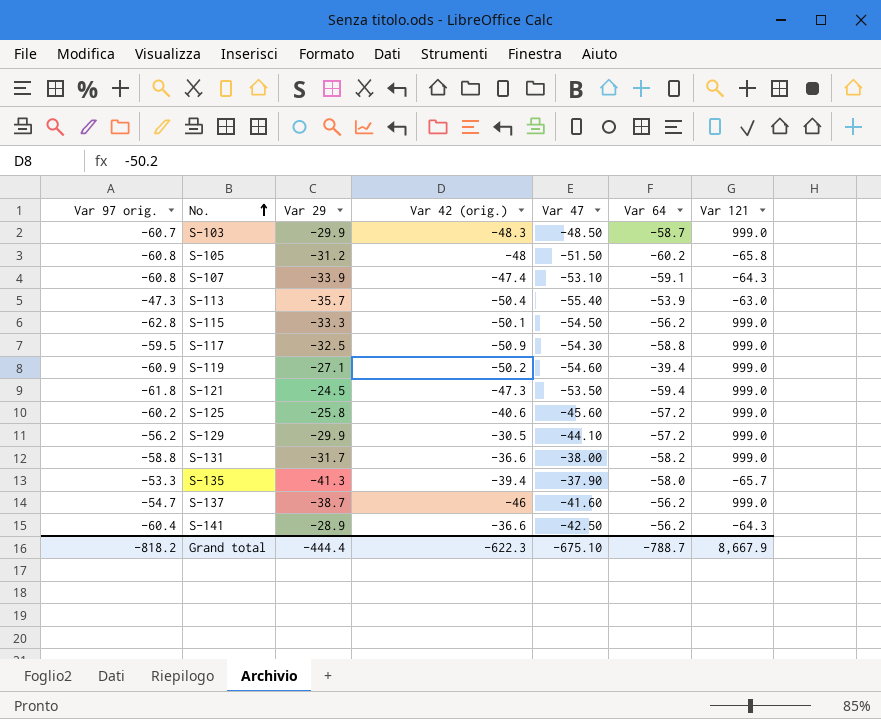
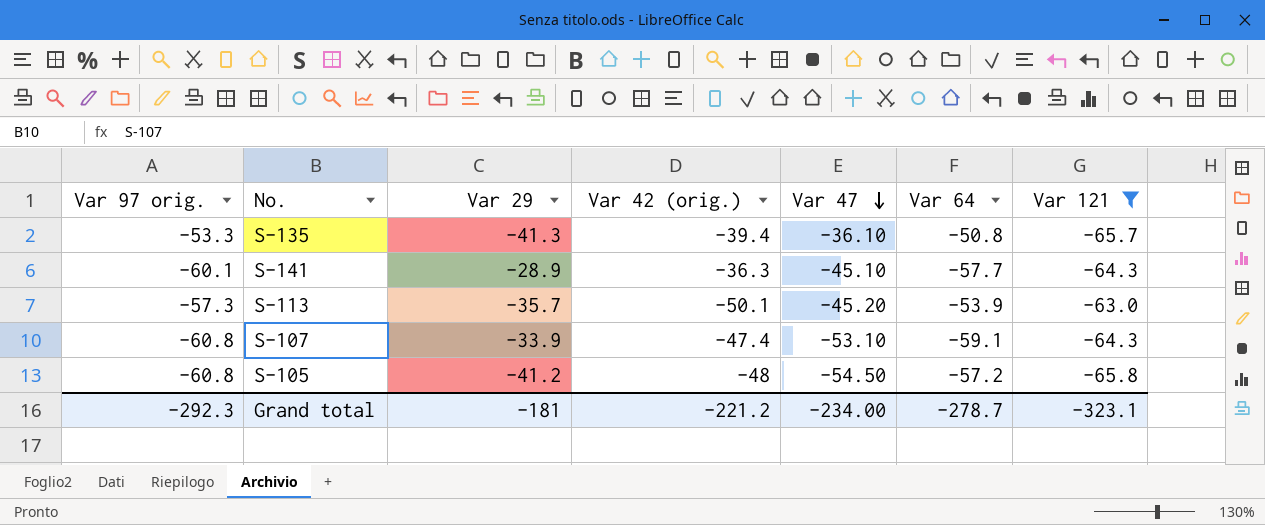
filter: none -> Var 121 != 999.0
row order: No. ascending -> Var 47 descending
S-135 | Var 47: -37.90 -> -36.10
S-135 | Var 64: -58.0 -> -50.8
S-141 | Var 97 orig.: -60.4 -> -60.1
S-141 | Var 42 (orig.): -36.6 -> -36.3
S-141 | Var 47: -42.50 -> -45.10
S-141 | Var 64: -56.2 -> -57.7
S-113 | Var 97 orig.: -47.3 -> -57.3
S-113 | Var 42 (orig.): -50.4 -> -50.1
S-113 | Var 47: -55.40 -> -45.20
S-105 | Var 29: -31.2 -> -41.2
S-105 | Var 47: -51.50 -> -54.50
S-105 | Var 64: -60.2 -> -57.2
Grand total | Var 97 orig.: -818.2 -> -292.3
Grand total | Var 29: -444.4 -> -181
Grand total | Var 42 (orig.): -622.3 -> -221.2
Grand total | Var 47: -675.10 -> -234.00
Grand total | Var 64: -788.7 -> -278.7
Grand total | Var 121: 8,667.9 -> -323.1

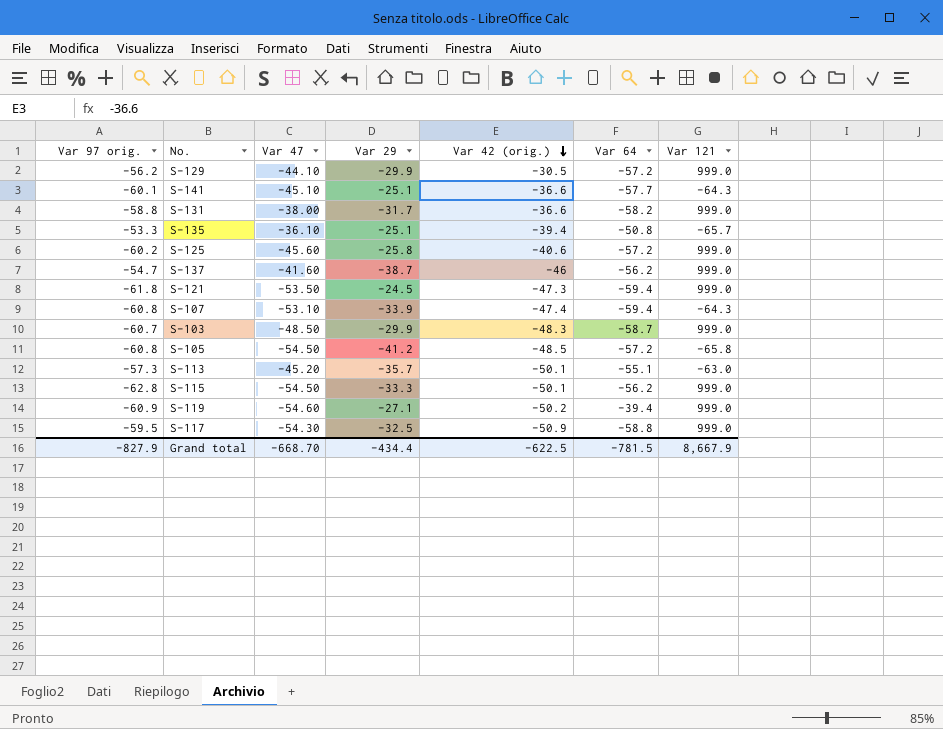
filter: Var 121 != 999.0 -> none
row order: Var 47 descending -> Var 42 (orig.) descending
column Var 47 | position: 5 -> 3
S-141 | Var 29: -28.9 -> -25.1
S-141 | Var 42 (orig.): -36.3 -> -36.6
S-135 | Var 29: -41.3 -> -25.1
S-107 | Var 64: -59.1 -> -59.4
S-105 | Var 42 (orig.): -48 -> -48.5
S-113 | Var 64: -53.9 -> -55.1
Grand total | Var 97 orig.: -292.3 -> -827.9
Grand total | Var 47: -234.00 -> -668.70
Grand total | Var 29: -181 -> -434.4
Grand total | Var 42 (orig.): -221.2 -> -622.5
Grand total | Var 64: -278.7 -> -781.5
Grand total | Var 121: -323.1 -> 8,667.9

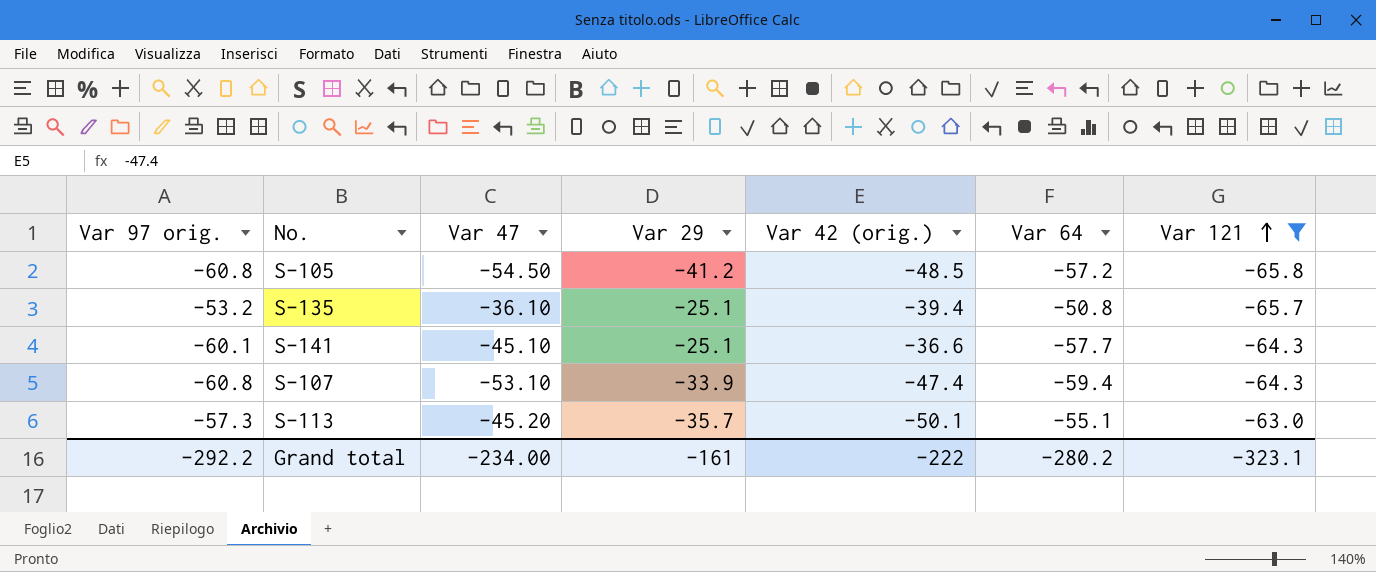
filter: none -> Var 121 != 999.0
row order: Var 42 (orig.) descending -> Var 121 ascending
S-135 | Var 97 orig.: -53.3 -> -53.2
Grand total | Var 97 orig.: -827.9 -> -292.2
Grand total | Var 47: -668.70 -> -234.00
Grand total | Var 29: -434.4 -> -161
Grand total | Var 42 (orig.): -622.5 -> -222
Grand total | Var 64: -781.5 -> -280.2
Grand total | Var 121: 8,667.9 -> -323.1

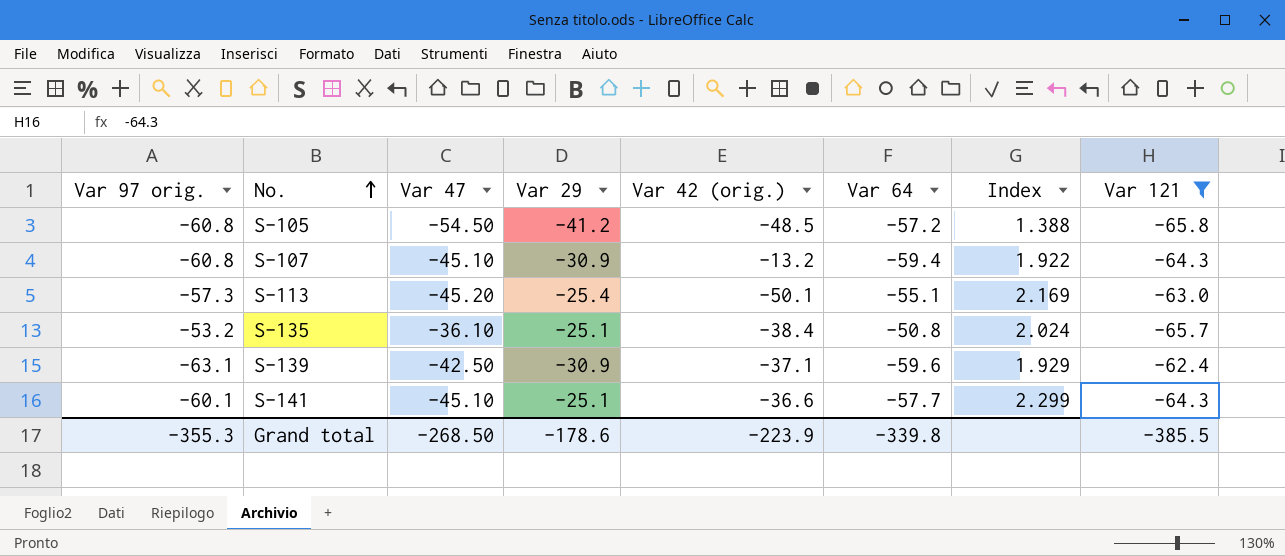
row order: Var 121 ascending -> No. ascending
column Index | formula: none -> [Var 64] / [Var 29]
S-107 | Var 47: -53.10 -> -45.10
S-107 | Var 29: -33.9 -> -30.9
S-107 | Var 42 (orig.): -47.4 -> -13.2
S-113 | Var 29: -35.7 -> -25.4
S-135 | Var 42 (orig.): -39.4 -> -38.4
row S-139: none -> -63.1 | -42.50 | -30.9 | -37.1 | -59.6 | 1.929 | -62.4
Grand total | Var 97 orig.: -292.2 -> -355.3
Grand total | Var 47: -234.00 -> -268.50
Grand total | Var 29: -161 -> -178.6
Grand total | Var 42 (orig.): -222 -> -223.9
Grand total | Var 64: -280.2 -> -339.8
Grand total | Var 121: -323.1 -> -385.5

